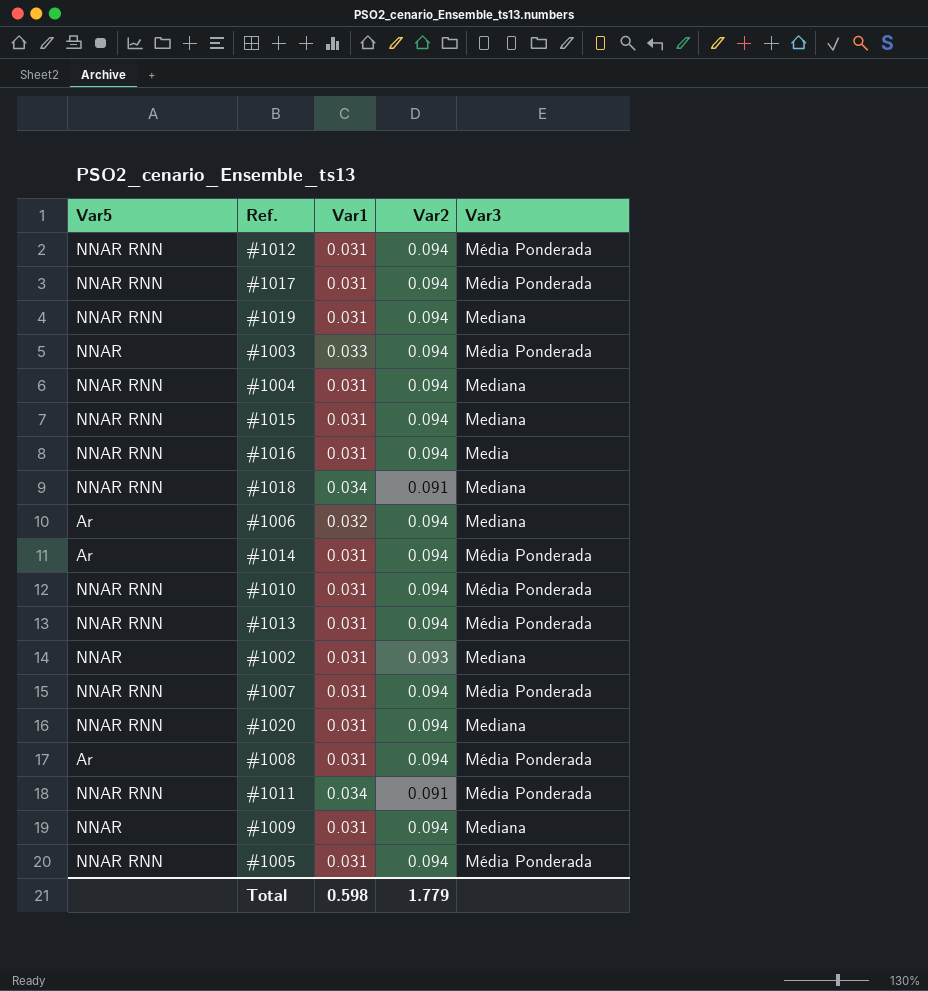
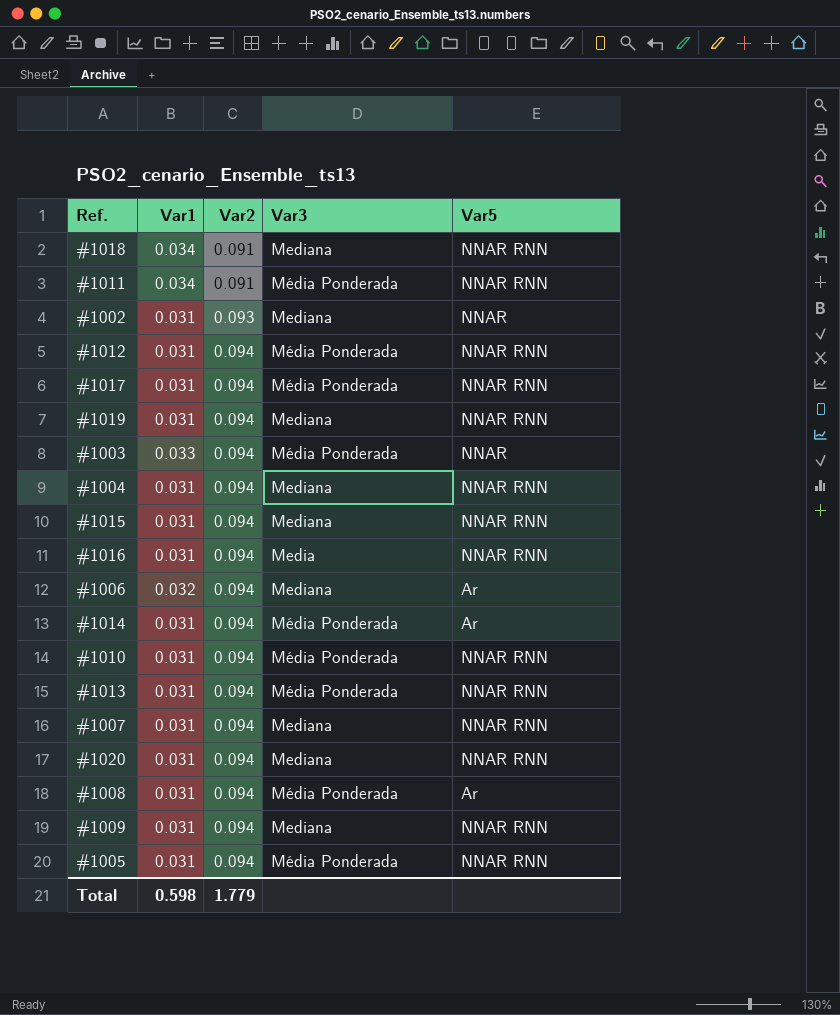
row order: none -> Var2 ascending
column Var5 | position: 1 -> 5
#1007 | Var3: Média Ponderada -> Mediana
#1009 | Var5: NNAR -> NNAR RNN

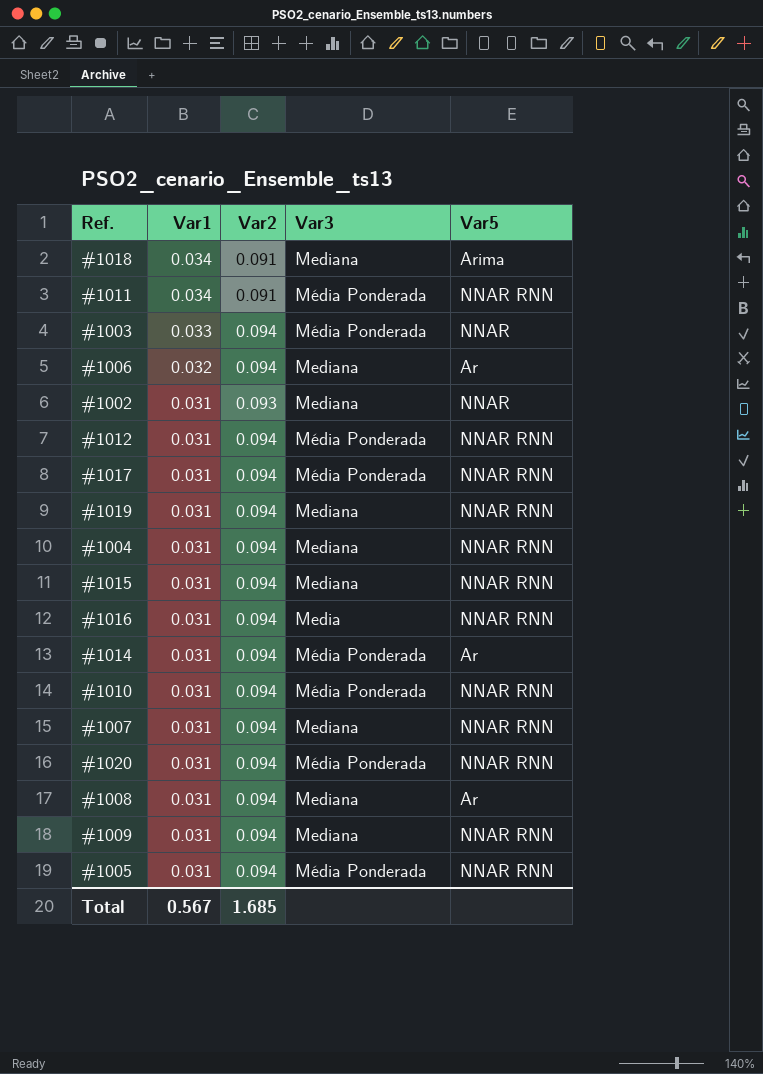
row order: Var2 ascending -> Var1 descending
row #1013: 0.031 | 0.094 | Média Ponderada | NNAR RNN -> none
#1018 | Var5: NNAR RNN -> Arima
#1020 | Var3: Mediana -> Média Ponderada
#1008 | Var3: Média Ponderada -> Mediana
Total | Var1: 0.598 -> 0.567
Total | Var2: 1.779 -> 1.685

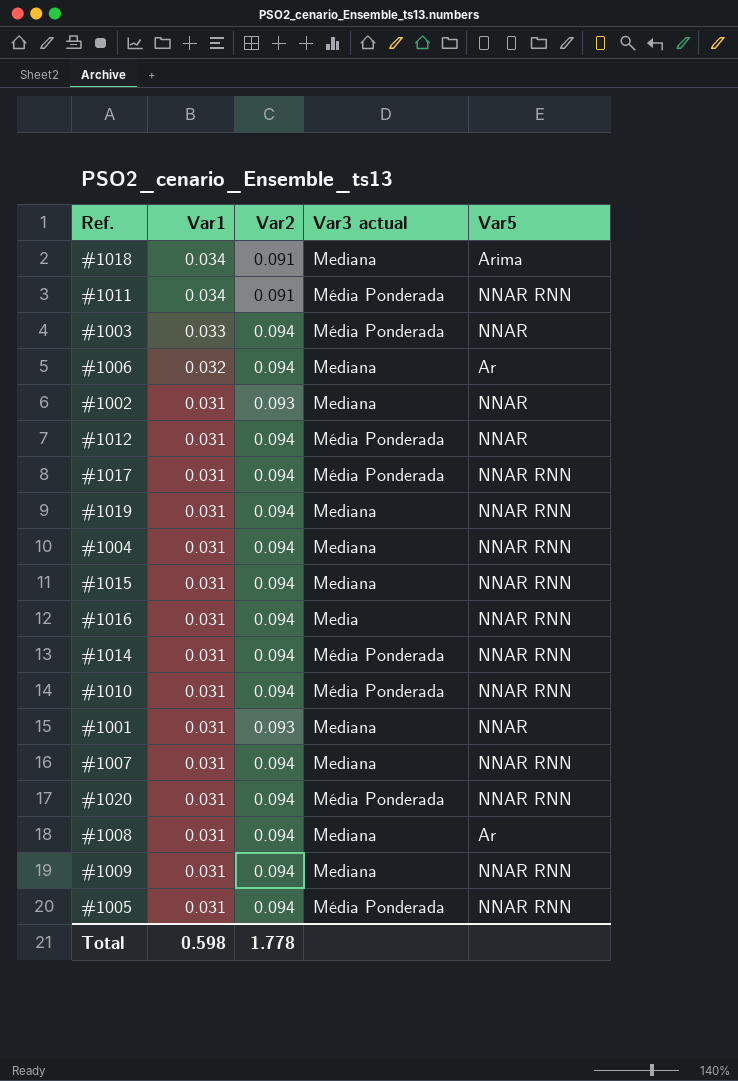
column name: Var3 -> Var3 actual
#1012 | Var5: NNAR RNN -> NNAR
#1014 | Var5: Ar -> NNAR RNN
row #1001: none -> 0.031 | 0.093 | Mediana | NNAR
Total | Var1: 0.567 -> 0.598
Total | Var2: 1.685 -> 1.778

